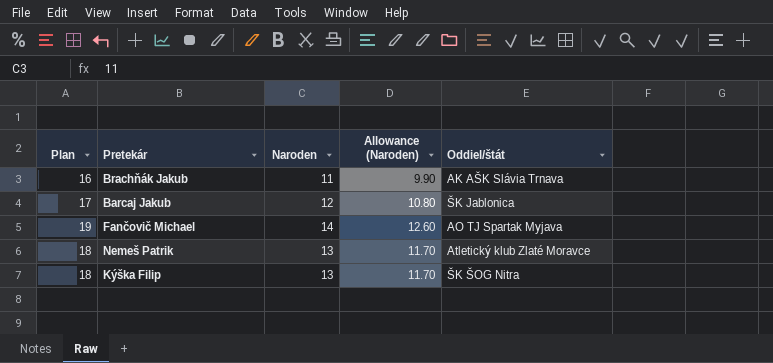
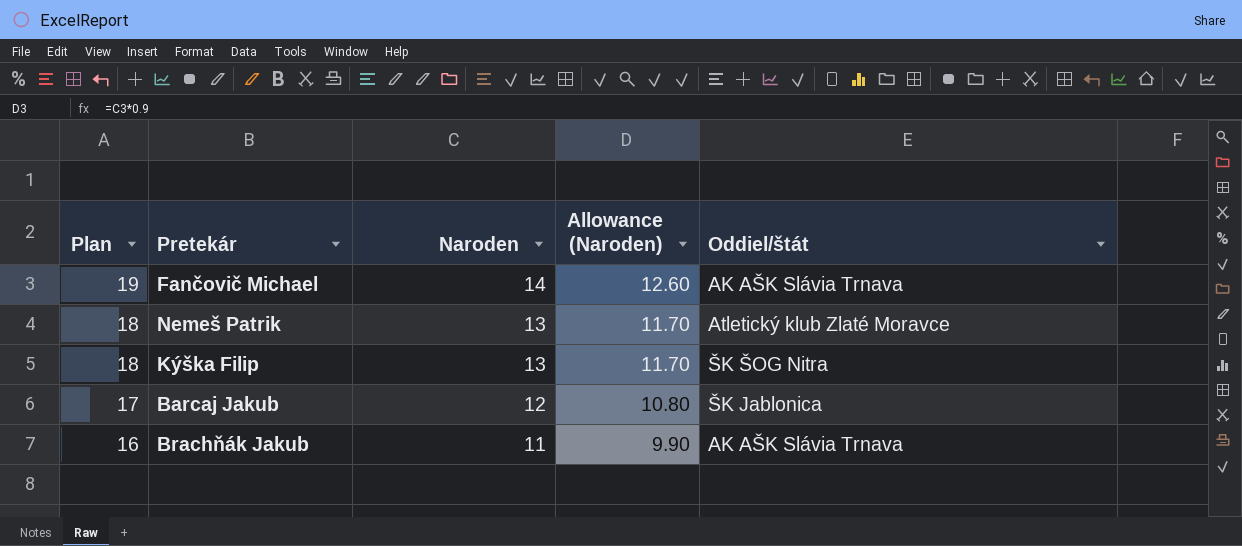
row order: none -> Plan descending
Fančovič Michael | Oddiel/štát: AO TJ Spartak Myjava -> AK AŠK Slávia Trnava

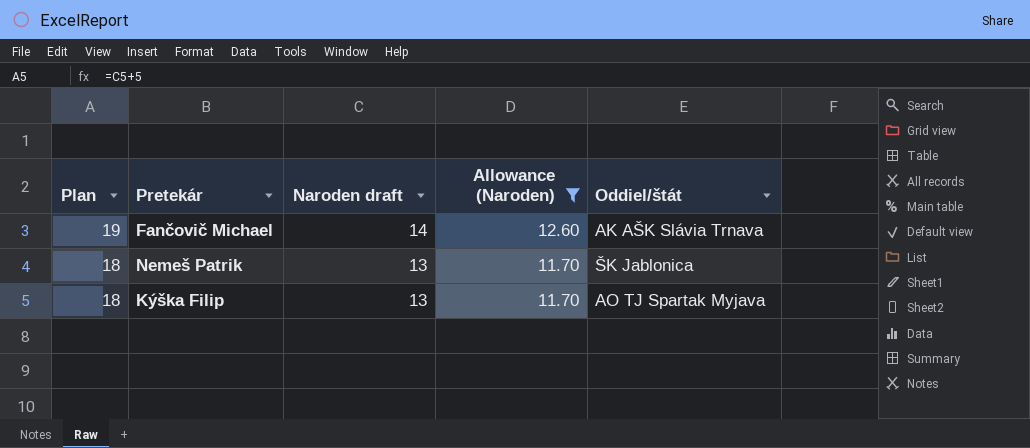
filter: none -> Allowance (Naroden) >= 11.70
column name: Naroden -> Naroden draft
Nemeš Patrik | Oddiel/štát: Atletický klub Zlaté Moravce -> ŠK Jablonica
Kýška Filip | Oddiel/štát: ŠK ŠOG Nitra -> AO TJ Spartak Myjava

